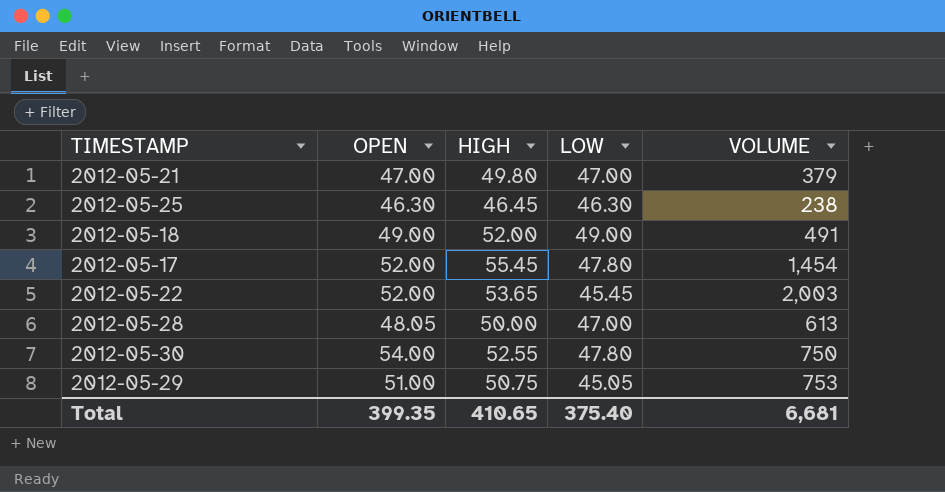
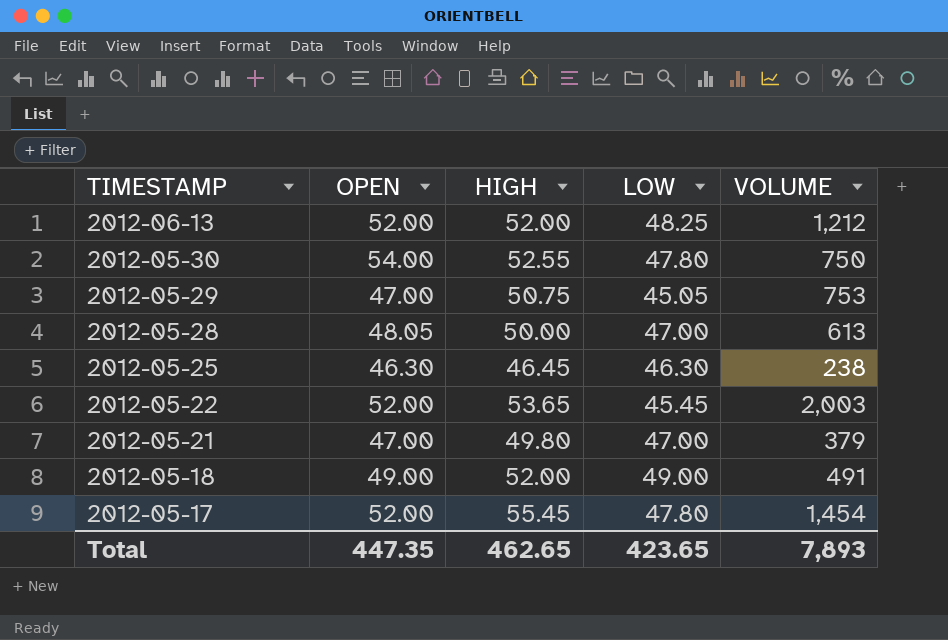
row order: none -> TIMESTAMP descending
row 2012-06-13: none -> 52.00 | 52.00 | 48.25 | 1,212
2012-05-29 | OPEN: 51.00 -> 47.00
Total | OPEN: 399.35 -> 447.35
Total | HIGH: 410.65 -> 462.65
Total | LOW: 375.40 -> 423.65
Total | VOLUME: 6,681 -> 7,893

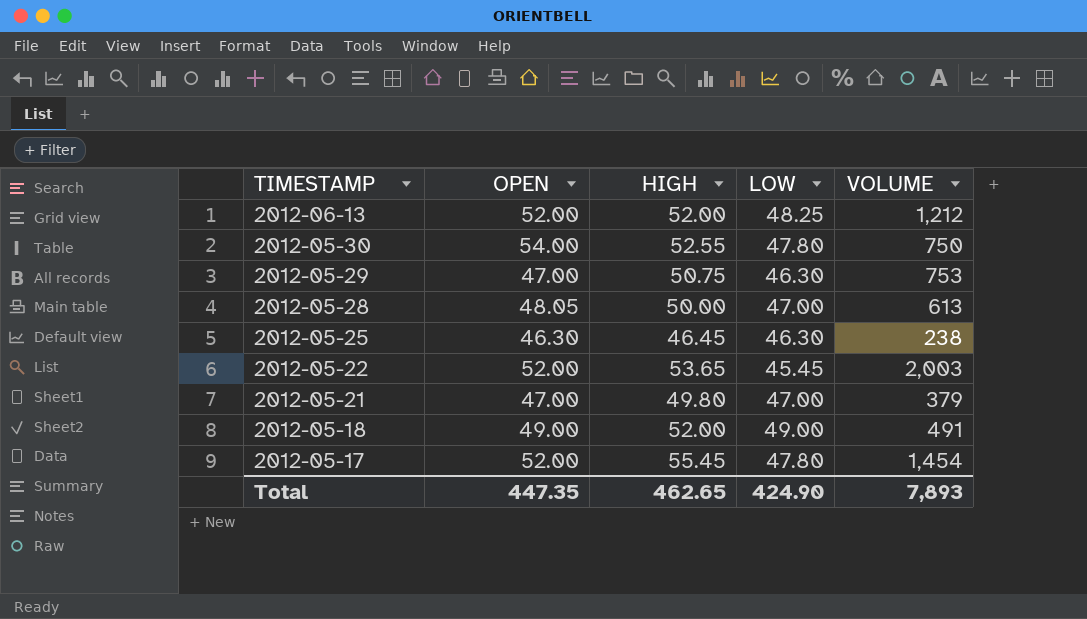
2012-05-29 | LOW: 45.05 -> 46.30
Total | LOW: 423.65 -> 424.90

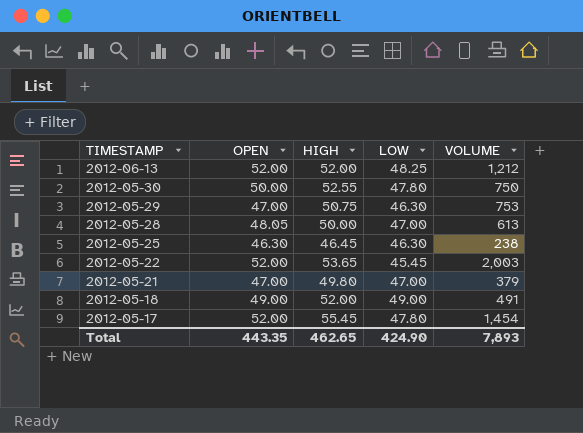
2012-05-30 | OPEN: 54.00 -> 50.00
Total | OPEN: 447.35 -> 443.35

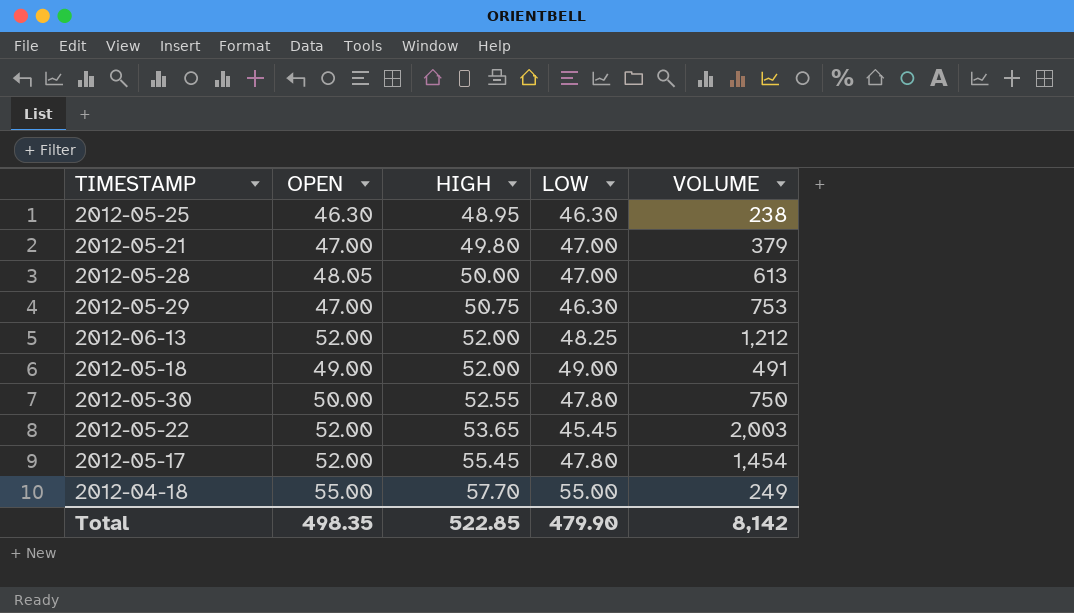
row order: TIMESTAMP descending -> HIGH ascending
2012-05-25 | HIGH: 46.45 -> 48.95
row 2012-04-18: none -> 55.00 | 57.70 | 55.00 | 249
Total | OPEN: 443.35 -> 498.35
Total | HIGH: 462.65 -> 522.85
Total | LOW: 424.90 -> 479.90
Total | VOLUME: 7,893 -> 8,142

